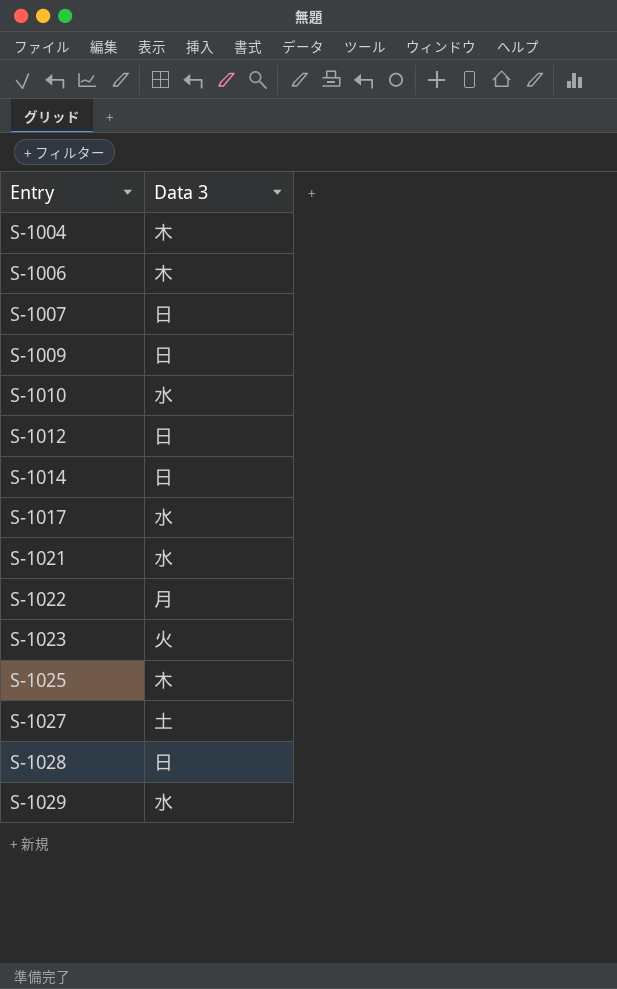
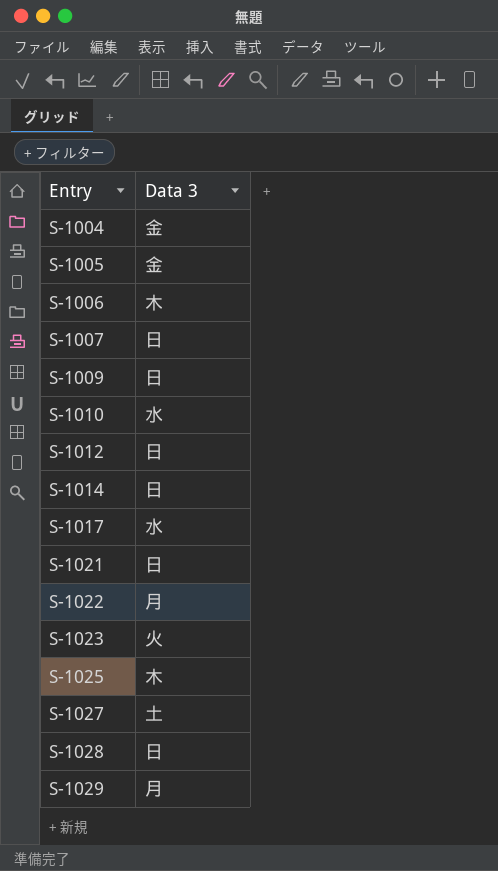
S-1004 | Data 3: 木 -> 金
row S-1005: none -> 金
S-1021 | Data 3: 水 -> 日
S-1029 | Data 3: 水 -> 月

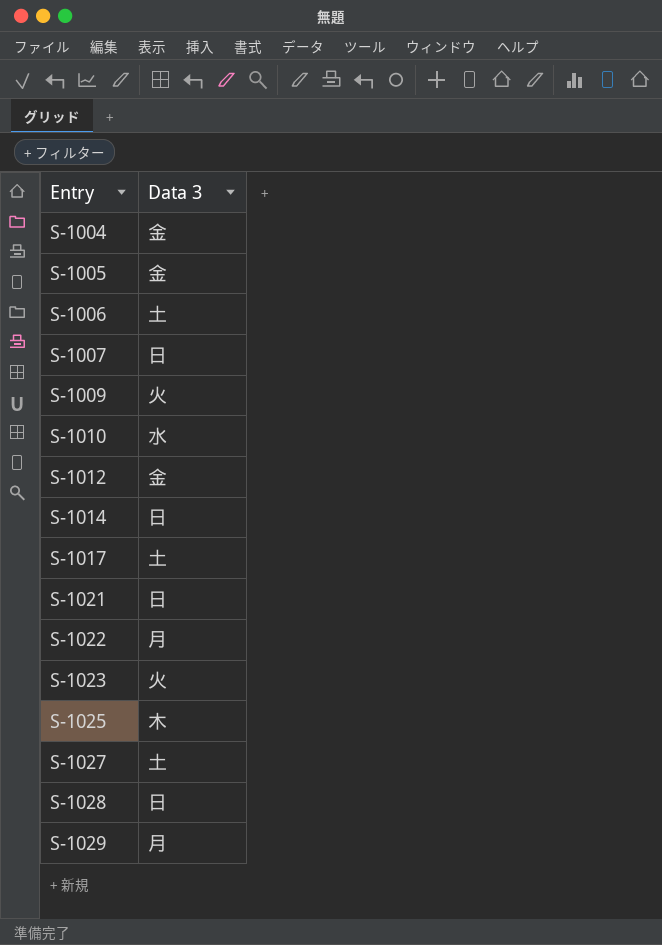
S-1006 | Data 3: 木 -> 土
S-1009 | Data 3: 日 -> 火
S-1012 | Data 3: 日 -> 金
S-1017 | Data 3: 水 -> 土

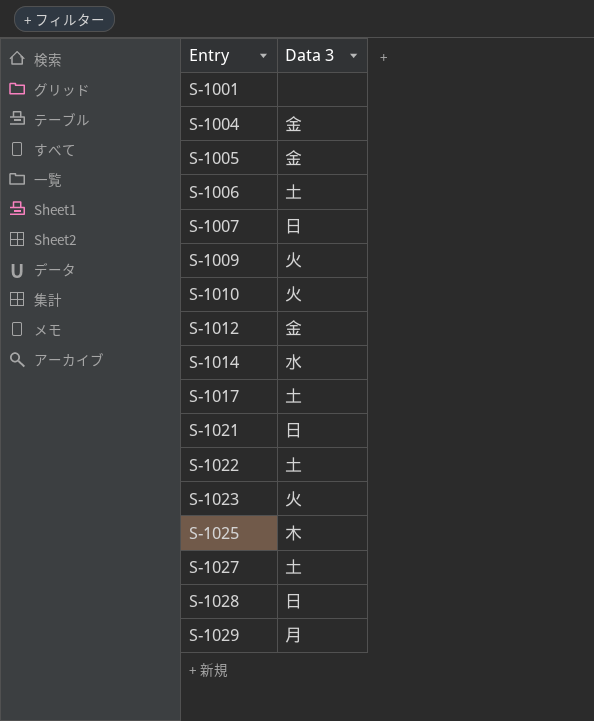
row S-1001: none -> none
S-1010 | Data 3: 水 -> 火
S-1014 | Data 3: 日 -> 水
S-1022 | Data 3: 月 -> 土

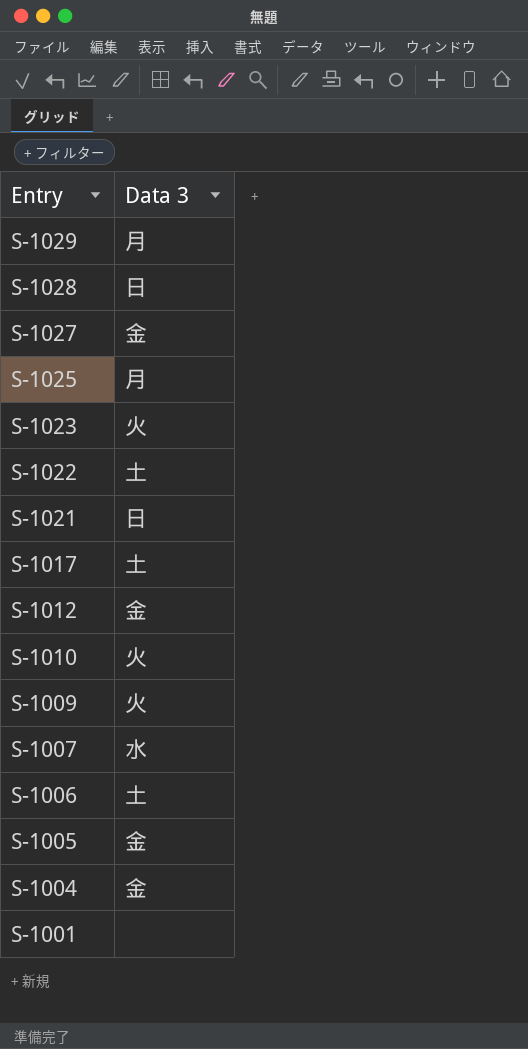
row order: Entry ascending -> Entry descending
row S-1014: 水 -> none
S-1027 | Data 3: 土 -> 金
S-1025 | Data 3: 木 -> 月
S-1007 | Data 3: 日 -> 水

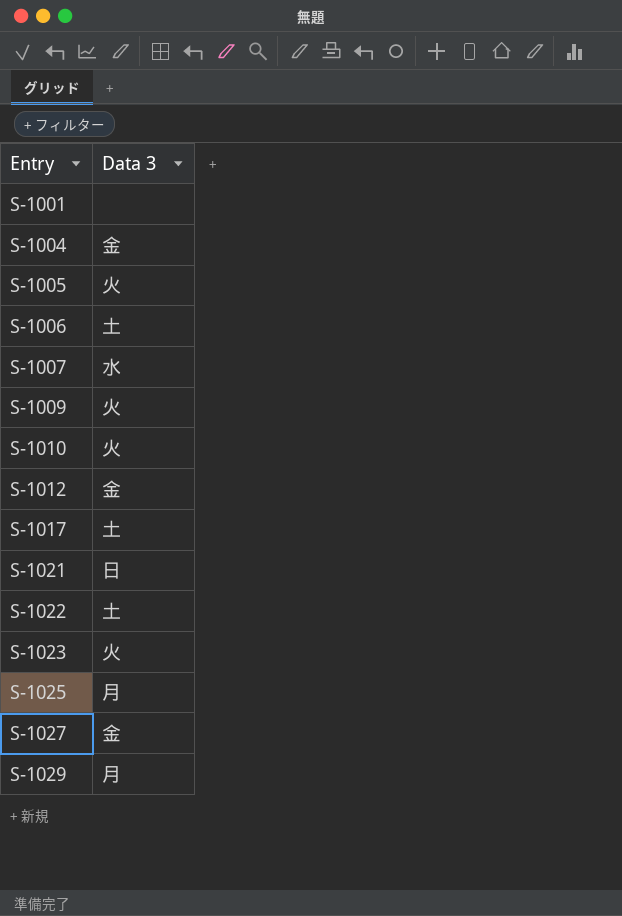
row order: Entry descending -> Entry ascending
row S-1028: 日 -> none
S-1005 | Data 3: 金 -> 火

